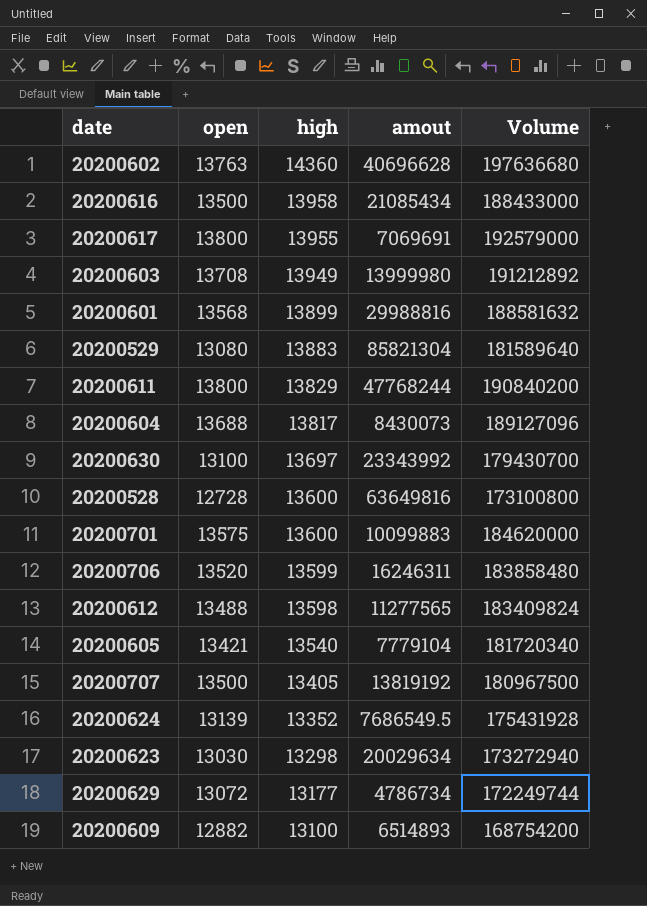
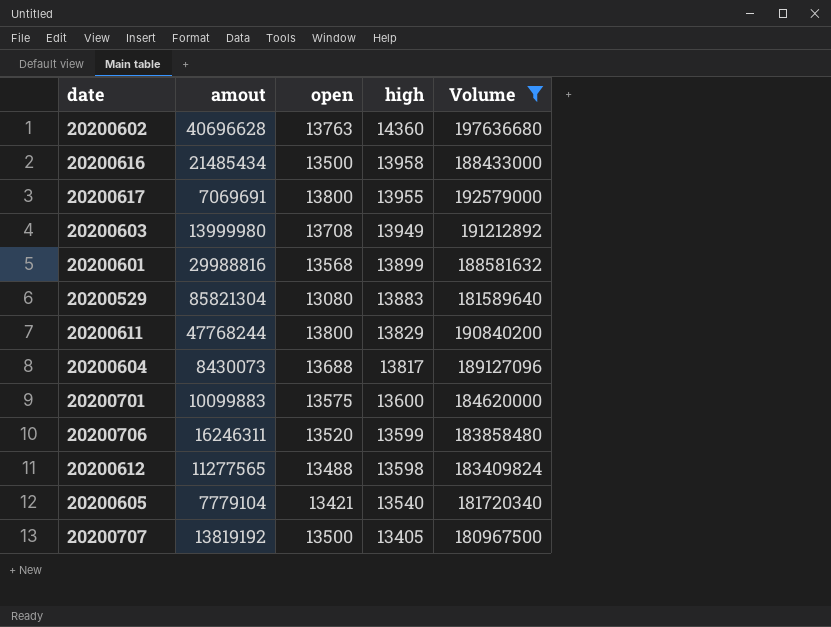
filter: none -> Volume >= 180967500
column amout | position: 4 -> 2
20200616 | amout: 21085434 -> 21485434

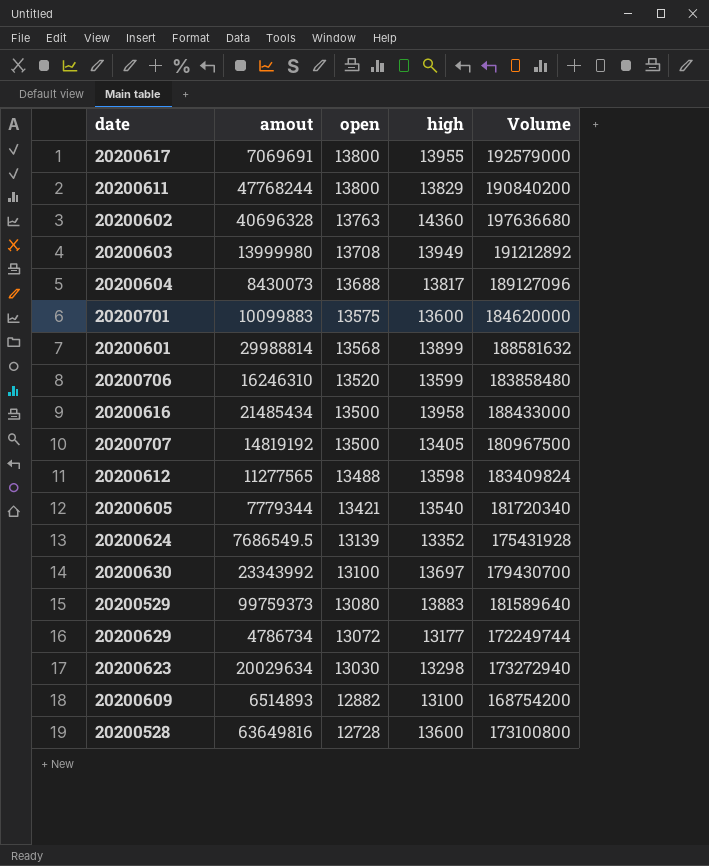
filter: Volume >= 180967500 -> none
row order: high descending -> open descending
20200602 | amout: 40696628 -> 40696328
20200601 | amout: 29988816 -> 29988814
20200706 | amout: 16246311 -> 16246310
20200707 | amout: 13819192 -> 14819192
20200605 | amout: 7779104 -> 7779344
20200529 | amout: 85821304 -> 99759373

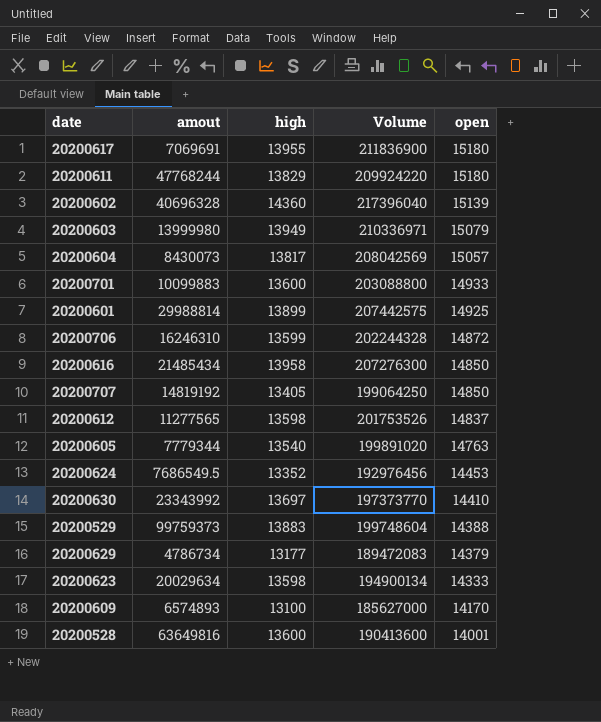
column open | position: 3 -> 5
20200617 | Volume: 192579000 -> 211836900
20200617 | open: 13800 -> 15180
20200611 | Volume: 190840200 -> 209924220
20200611 | open: 13800 -> 15180
20200602 | Volume: 197636680 -> 217396040
20200602 | open: 13763 -> 15139
20200603 | Volume: 191212892 -> 210336971
20200603 | open: 13708 -> 15079
20200604 | Volume: 189127096 -> 208042569
20200604 | open: 13688 -> 15057
20200701 | Volume: 184620000 -> 203088800
20200701 | open: 13575 -> 14933
20200601 | Volume: 188581632 -> 207442575
20200601 | open: 13568 -> 14925
20200706 | Volume: 183858480 -> 202244328
20200706 | open: 13520 -> 14872
20200616 | Volume: 188433000 -> 207276300
20200616 | open: 13500 -> 14850
20200707 | Volume: 180967500 -> 199064250
20200707 | open: 13500 -> 14850
20200612 | Volume: 183409824 -> 201753526
20200612 | open: 13488 -> 14837
20200605 | Volume: 181720340 -> 199891020
20200605 | open: 13421 -> 14763
20200624 | Volume: 175431928 -> 192976456
20200624 | open: 13139 -> 14453
20200630 | Volume: 179430700 -> 197373770
20200630 | open: 13100 -> 14410
20200529 | Volume: 181589640 -> 199748604
20200529 | open: 13080 -> 14388
20200629 | Volume: 172249744 -> 189472083
20200629 | open: 13072 -> 14379
20200623 | high: 13298 -> 13598
20200623 | Volume: 173272940 -> 194900134
20200623 | open: 13030 -> 14333
20200609 | amout: 6514893 -> 6574893
20200609 | Volume: 168754200 -> 185627000
20200609 | open: 12882 -> 14170
20200528 | Volume: 173100800 -> 190413600
20200528 | open: 12728 -> 14001

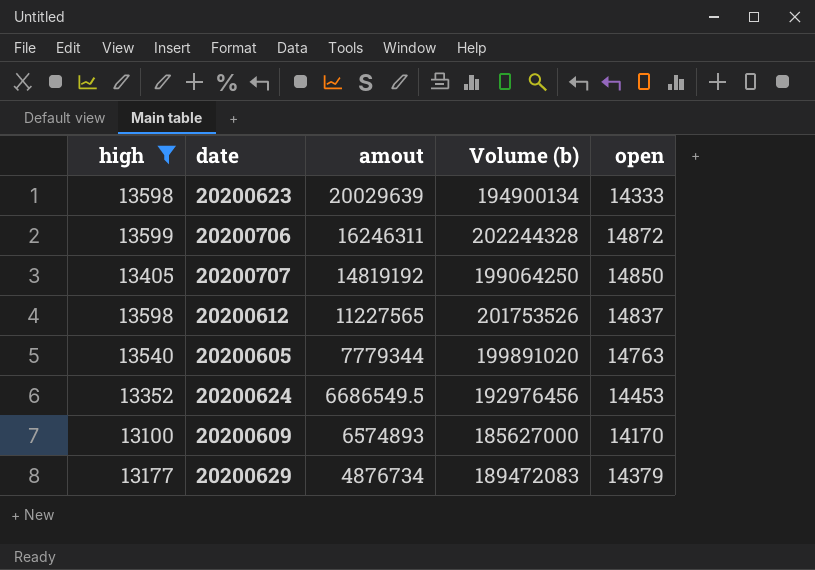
filter: none -> high <= 13599
row order: open descending -> amout descending
column high | position: 3 -> 1
column name: Volume -> Volume (b)
20200623 | amout: 20029634 -> 20029639
20200706 | amout: 16246310 -> 16246311
20200612 | amout: 11277565 -> 11227565
20200624 | amout: 7686549.5 -> 6686549.5
20200629 | amout: 4786734 -> 4876734

